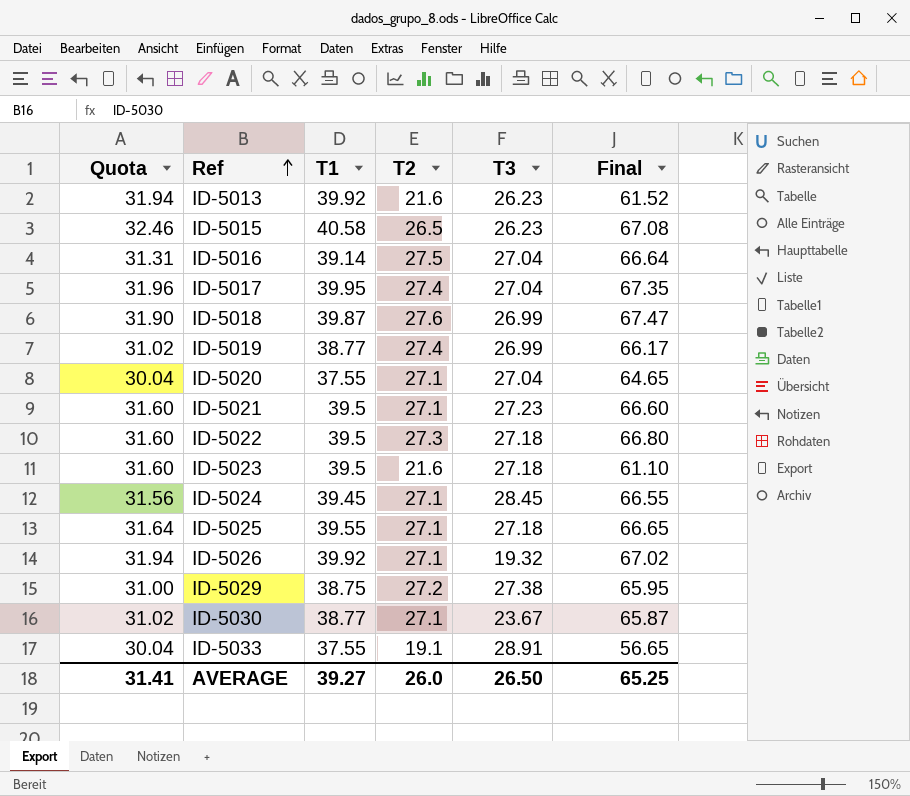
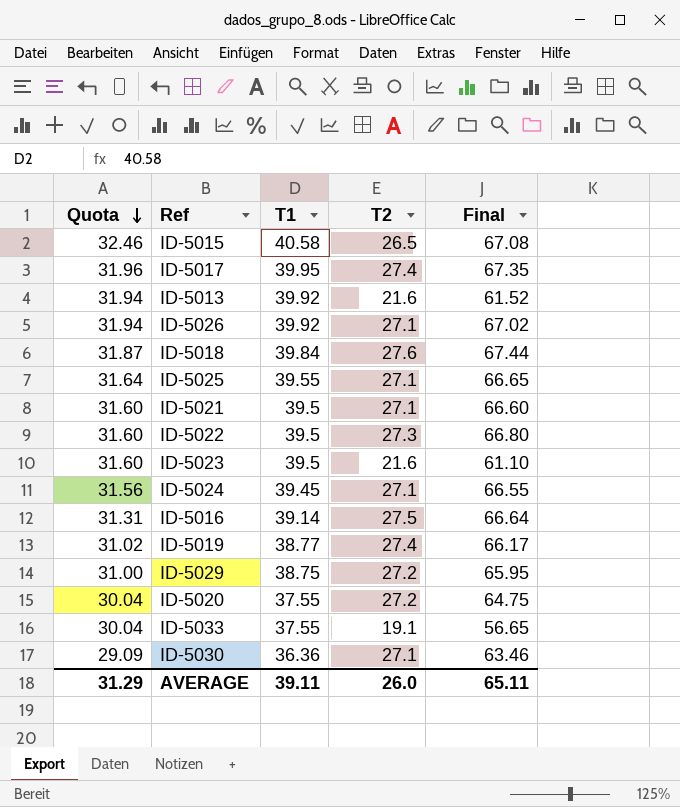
row order: Ref ascending -> Quota descending
column T3 | position: 5 -> none
ID-5018 | Quota: 31.90 -> 31.87
ID-5018 | T1: 39.87 -> 39.84
ID-5018 | Final: 67.47 -> 67.44
ID-5020 | T2: 27.1 -> 27.2
ID-5020 | Final: 64.65 -> 64.75
ID-5030 | Quota: 31.02 -> 29.09
ID-5030 | T1: 38.77 -> 36.36
ID-5030 | Final: 65.87 -> 63.46
AVERAGE | Quota: 31.41 -> 31.29
AVERAGE | T1: 39.27 -> 39.11
AVERAGE | Final: 65.25 -> 65.11

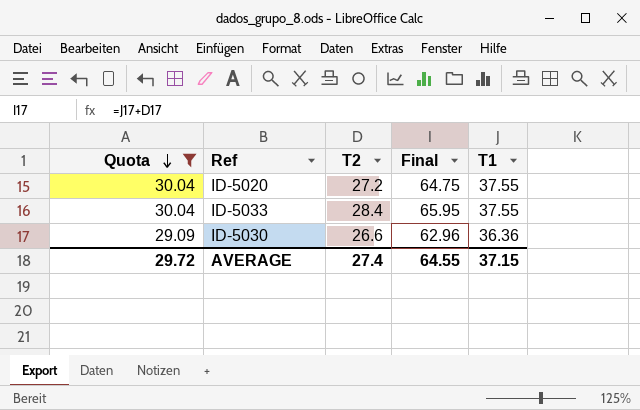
filter: none -> Quota <= 30.04
column T1 | position: 3 -> 5
ID-5033 | T2: 19.1 -> 28.4
ID-5033 | Final: 56.65 -> 65.95
ID-5030 | T2: 27.1 -> 26.6
ID-5030 | Final: 63.46 -> 62.96
AVERAGE | Quota: 31.29 -> 29.72
AVERAGE | T2: 26.0 -> 27.4
AVERAGE | Final: 65.11 -> 64.55
AVERAGE | T1: 39.11 -> 37.15

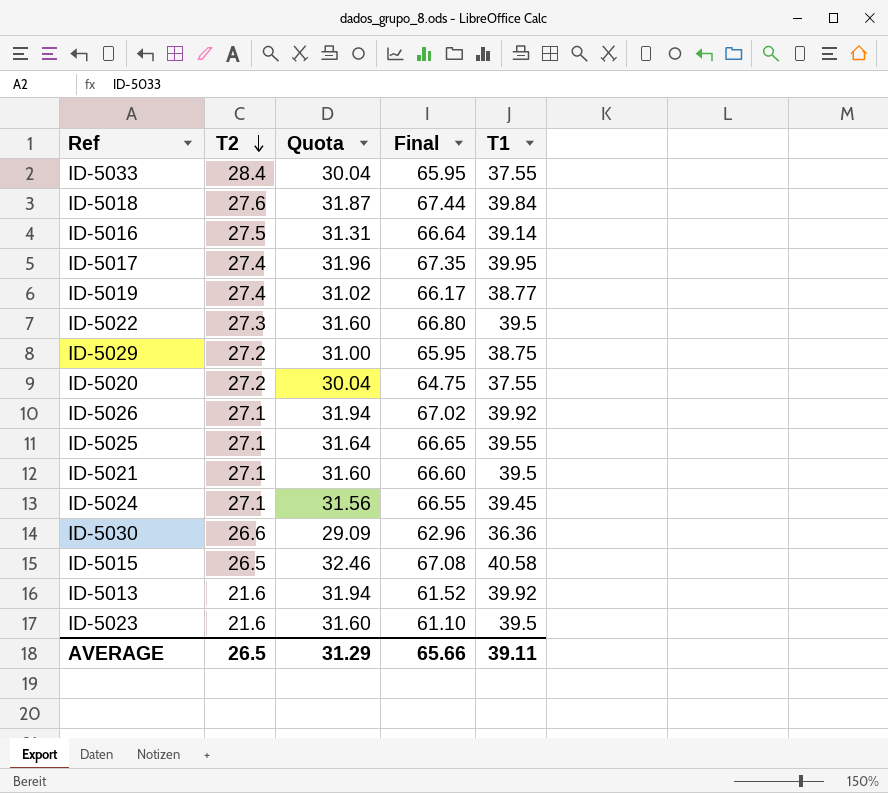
filter: Quota <= 30.04 -> none
row order: Quota descending -> T2 descending
column Quota | position: 1 -> 3
AVERAGE | T2: 27.4 -> 26.5
AVERAGE | Quota: 29.72 -> 31.29
AVERAGE | Final: 64.55 -> 65.66
AVERAGE | T1: 37.15 -> 39.11

